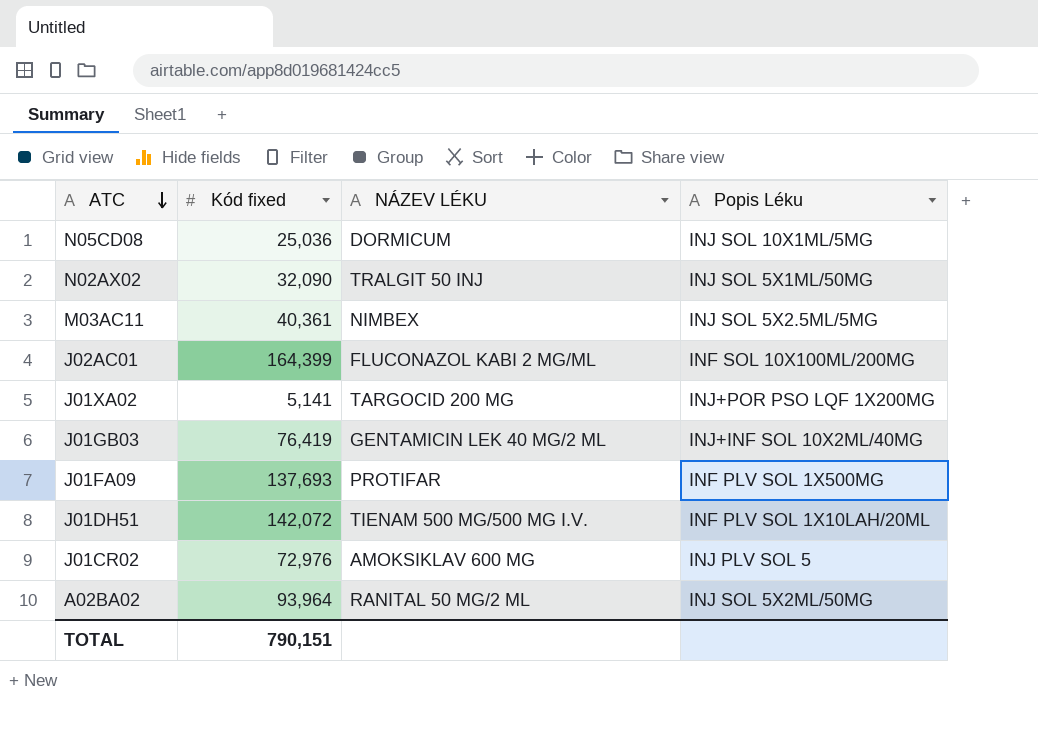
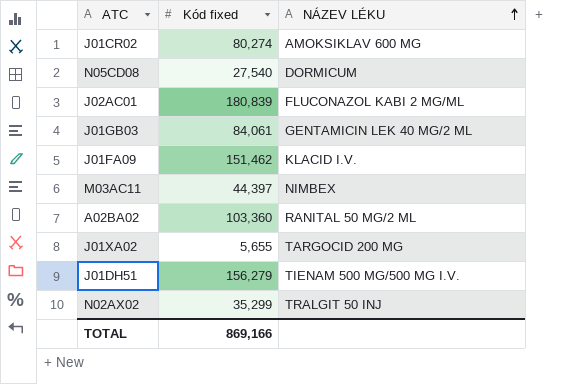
row order: ATC descending -> NÁZEV LÉKU ascending
column Popis Léku | position: 4 -> none
J01CR02 | Kód fixed: 72,976 -> 80,274
N05CD08 | Kód fixed: 25,036 -> 27,540
J02AC01 | Kód fixed: 164,399 -> 180,839
J01GB03 | Kód fixed: 76,419 -> 84,061
J01FA09 | Kód fixed: 137,693 -> 151,462
J01FA09 | NÁZEV LÉKU: PROTIFAR -> KLACID I.V.
M03AC11 | Kód fixed: 40,361 -> 44,397
A02BA02 | Kód fixed: 93,964 -> 103,360
J01XA02 | Kód fixed: 5,141 -> 5,655
J01DH51 | Kód fixed: 142,072 -> 156,279
N02AX02 | Kód fixed: 32,090 -> 35,299
TOTAL | Kód fixed: 790,151 -> 869,166

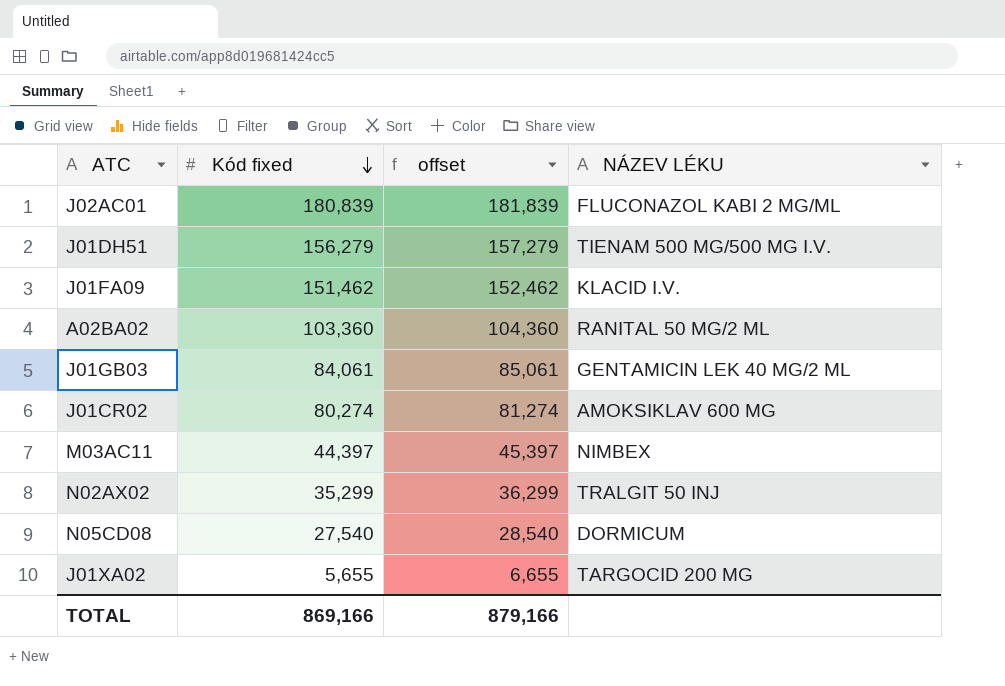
row order: NÁZEV LÉKU ascending -> Kód fixed descending
column offset | formula: none -> [Kód fixed] + 1000

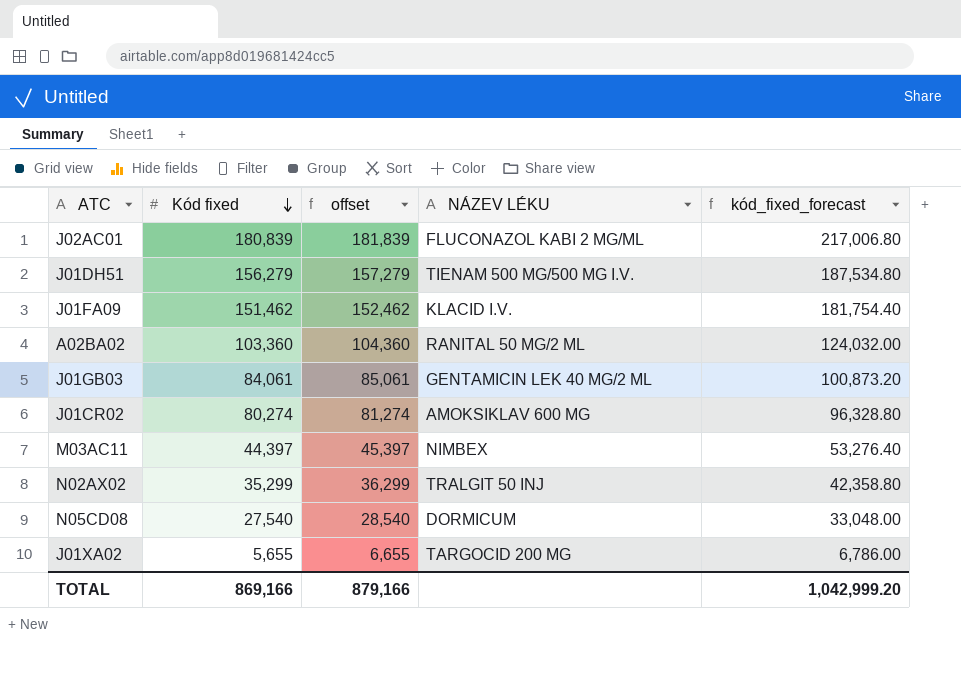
column kód_fixed_forecast | formula: none -> [Kód fixed] * 1.2

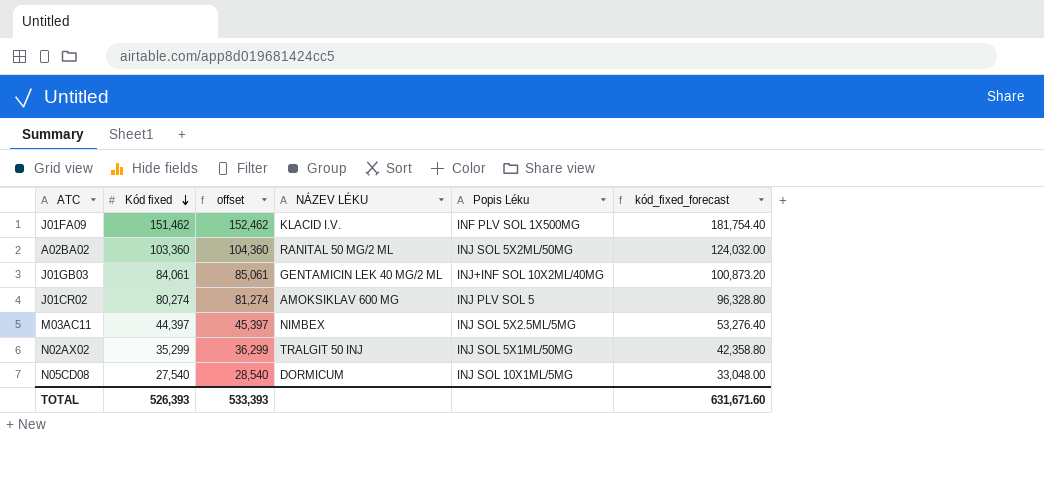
column Popis Léku | position: none -> 5
row J02AC01: 180,839 | 181,839 | FLUCONAZOL KABI 2 MG/ML | 217,006.80 -> none
row J01DH51: 156,279 | 157,279 | TIENAM 500 MG/500 MG I.V. | 187,534.80 -> none
row J01XA02: 5,655 | 6,655 | TARGOCID 200 MG | 6,786.00 -> none
TOTAL | Kód fixed: 869,166 -> 526,393
TOTAL | offset: 879,166 -> 533,393
TOTAL | kód_fixed_forecast: 1,042,999.20 -> 631,671.60

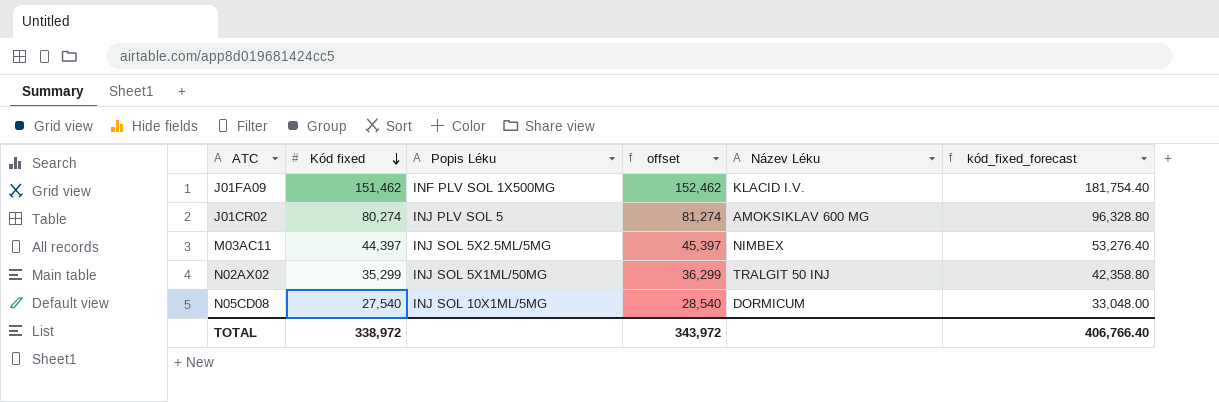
column Popis Léku | position: 5 -> 3
column name: NÁZEV LÉKU -> Název Léku
row A02BA02: 103,360 | 104,360 | RANITAL 50 MG/2 ML | INJ SOL 5X2ML/50MG | 124,032.00 -> none
row J01GB03: 84,061 | 85,061 | GENTAMICIN LEK 40 MG/2 ML | INJ+INF SOL 10X2ML/40MG | 100,873.20 -> none
TOTAL | Kód fixed: 526,393 -> 338,972
TOTAL | offset: 533,393 -> 343,972
TOTAL | kód_fixed_forecast: 631,671.60 -> 406,766.40

